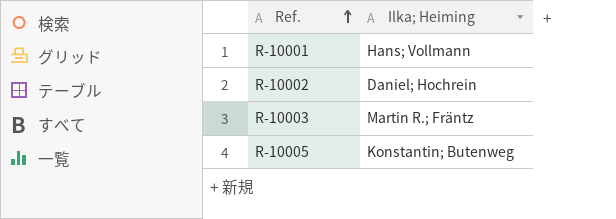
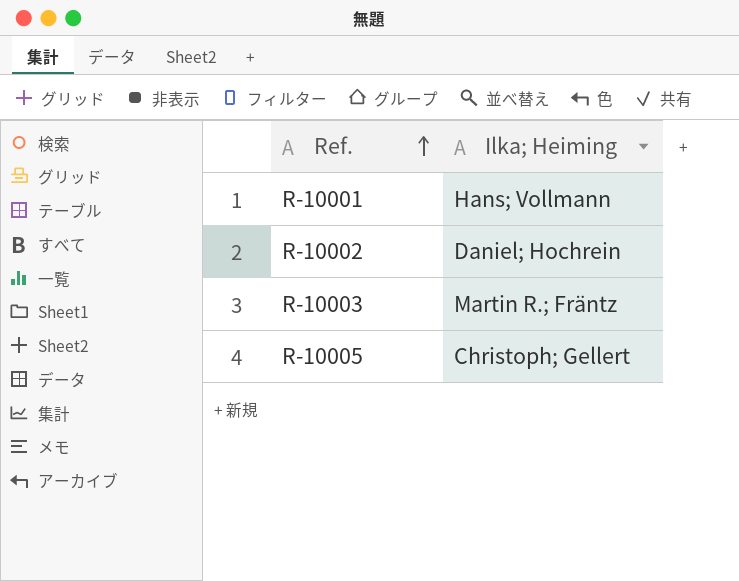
R-10005 | Ilka; Heiming: Konstantin; Butenweg -> Christoph; Gellert

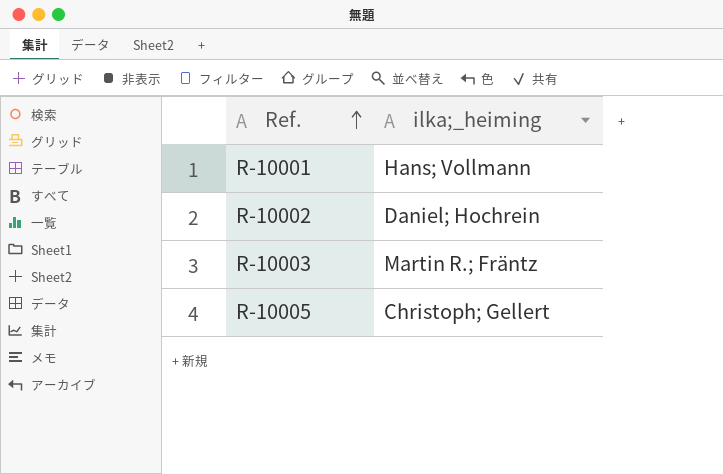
column name: Ilka; Heiming -> ilka;_heiming

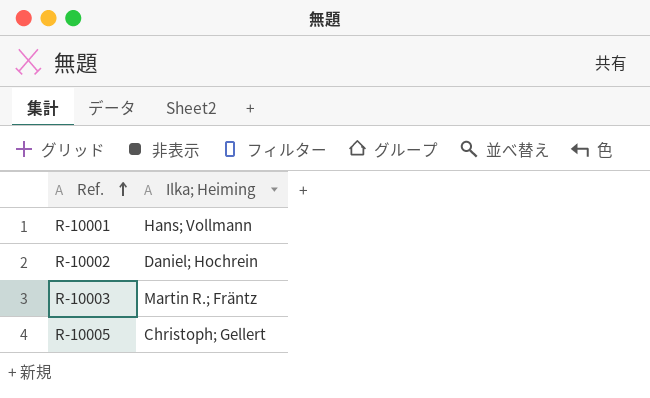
column name: ilka;_heiming -> Ilka; Heiming

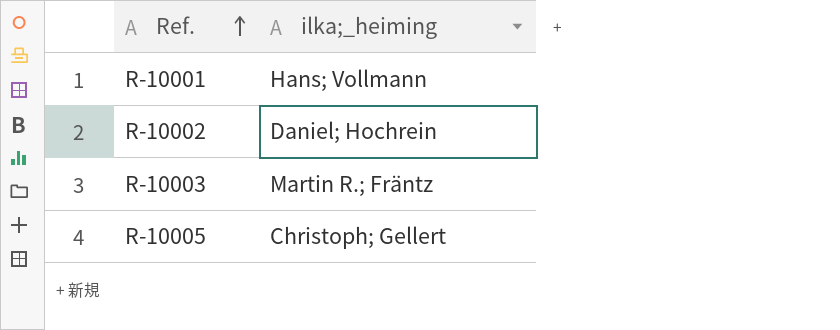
column name: Ilka; Heiming -> ilka;_heiming

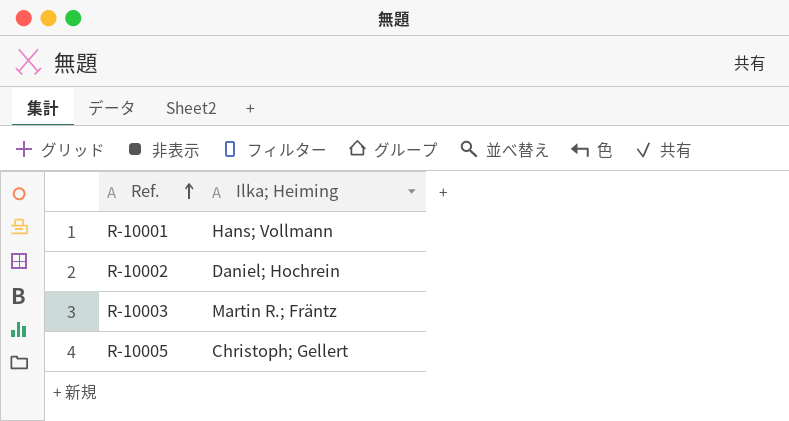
column name: ilka;_heiming -> Ilka; Heiming

